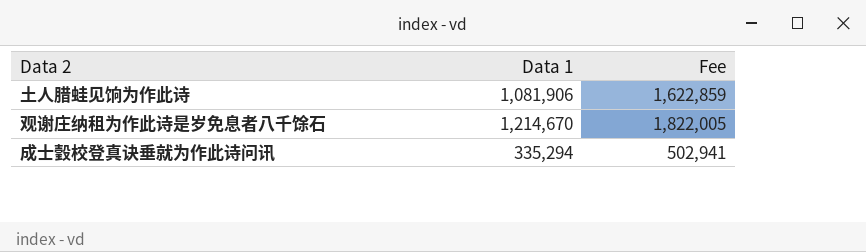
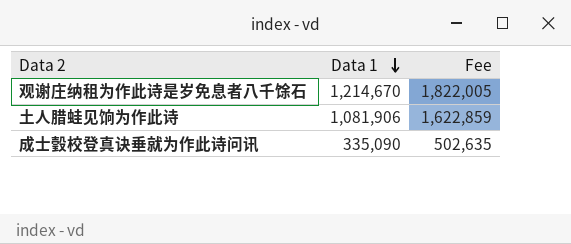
row order: none -> Data 1 descending
成士瑴校登真诀垂就为作此诗问讯 | Data 1: 335,294 -> 335,090
成士瑴校登真诀垂就为作此诗问讯 | Fee: 502,941 -> 502,635

